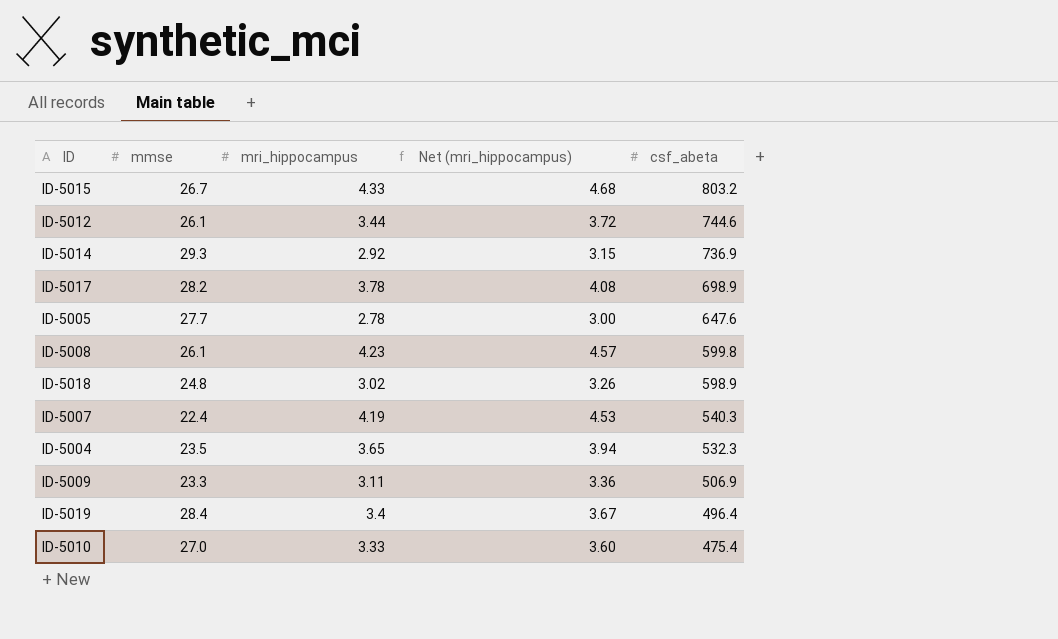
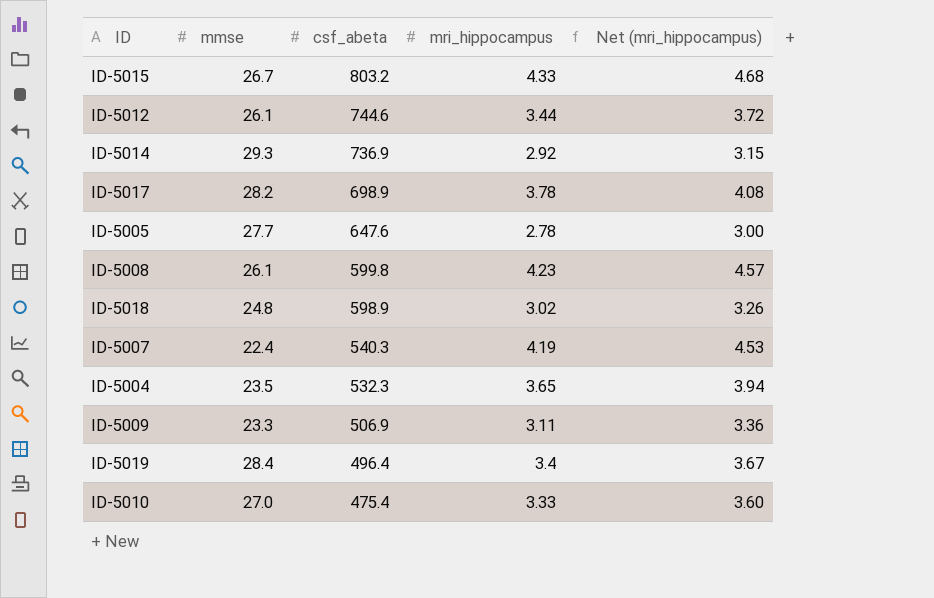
column csf_abeta | position: 5 -> 3

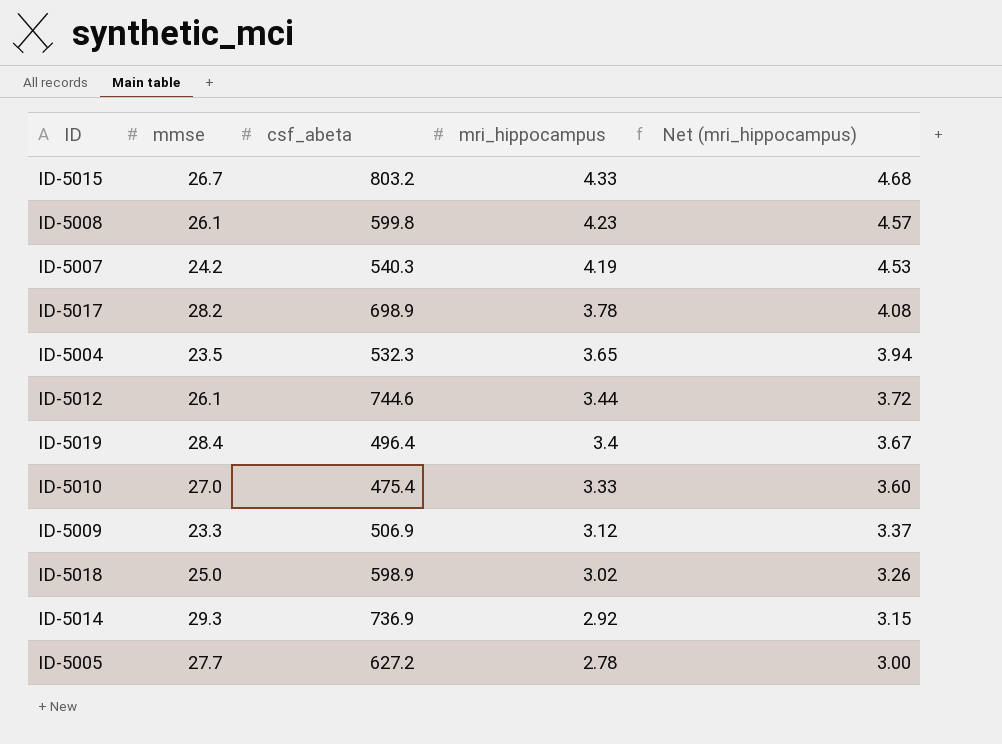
row order: csf_abeta descending -> mri_hippocampus descending
ID-5007 | mmse: 22.4 -> 24.2
ID-5009 | mri_hippocampus: 3.11 -> 3.12
ID-5009 | Net (mri_hippocampus): 3.36 -> 3.37
ID-5018 | mmse: 24.8 -> 25.0
ID-5005 | csf_abeta: 647.6 -> 627.2

